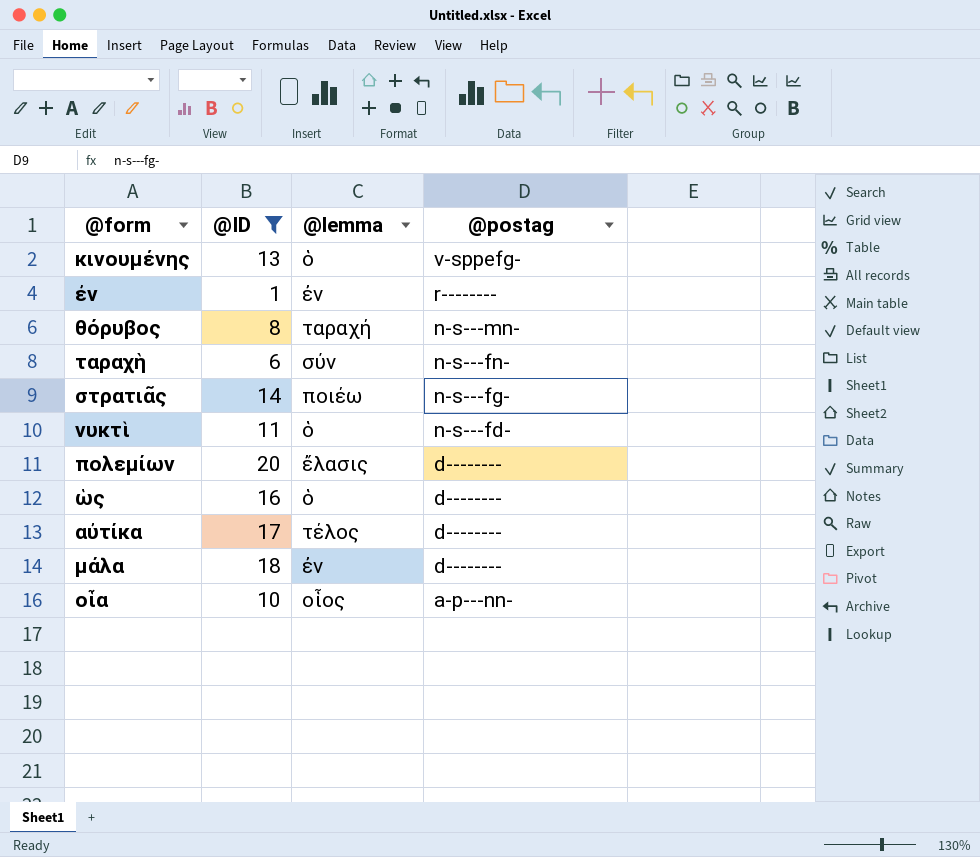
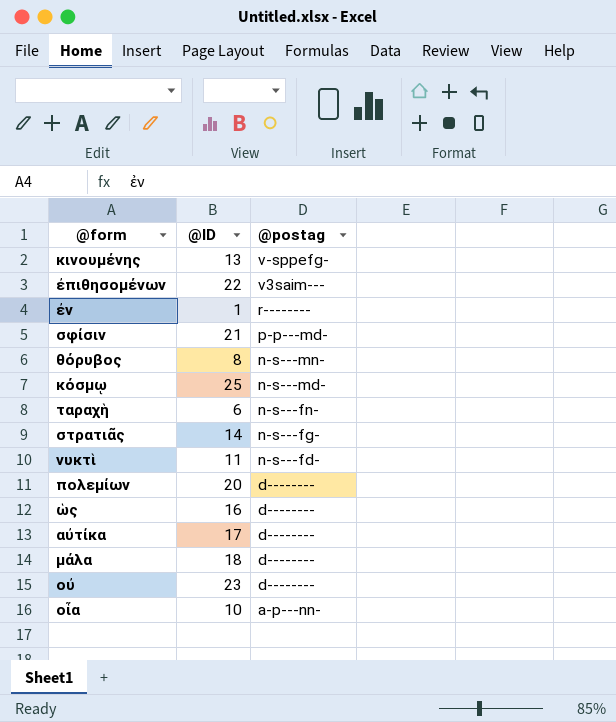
filter: @ID <= 20 -> none
column @lemma | position: 3 -> none

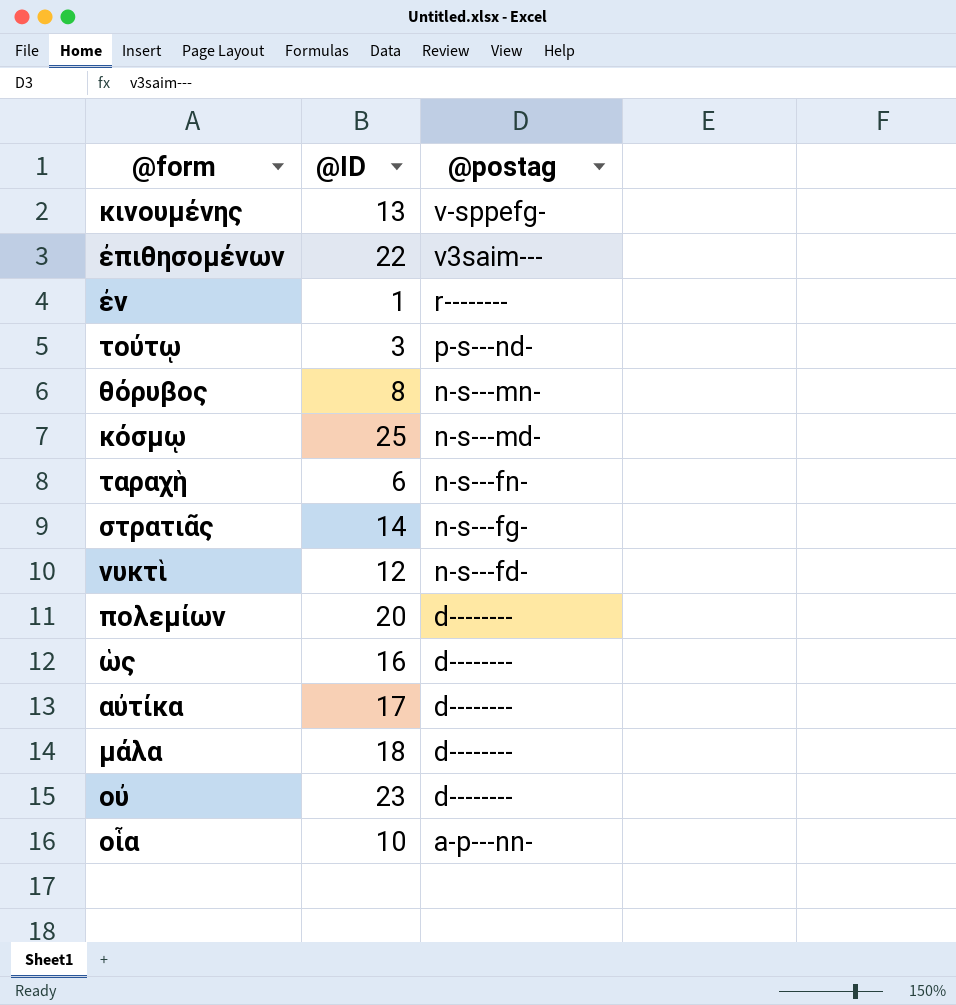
row σφίσιν: 21 | p-p---md- -> none
row τούτῳ: none -> 3 | p-s---nd-
νυκτὶ | @ID: 11 -> 12

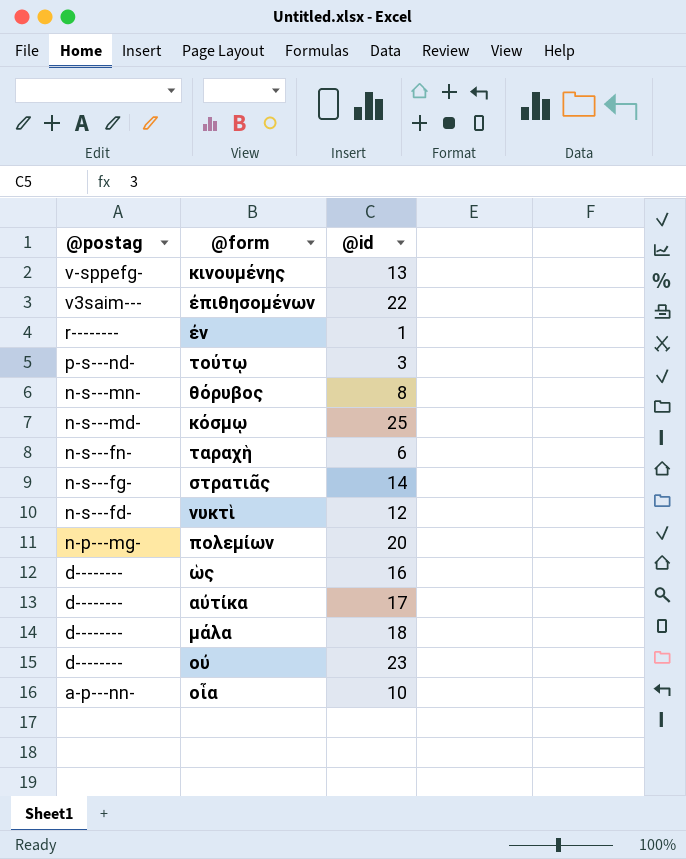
column @postag | position: 3 -> 1
column name: @ID -> @id
πολεμίων | @postag: d-------- -> n-p---mg-

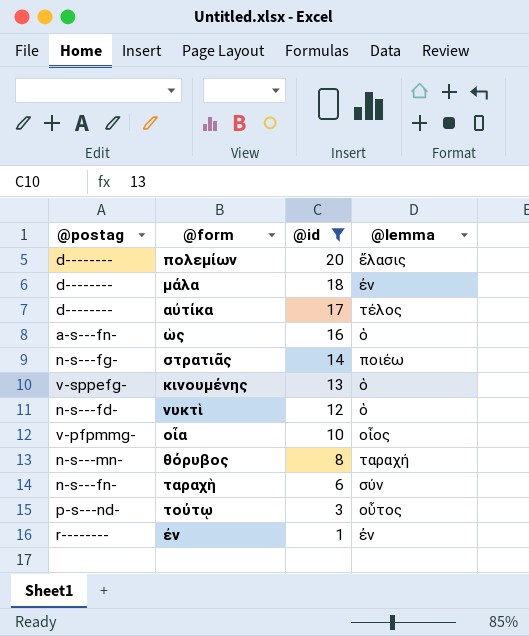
filter: none -> @id <= 20
row order: @postag descending -> @id descending
column @lemma | position: none -> 4
πολεμίων | @postag: n-p---mg- -> d--------
ὡς | @postag: d-------- -> a-s---fn-
οἷα | @postag: a-p---nn- -> v-pfpmmg-

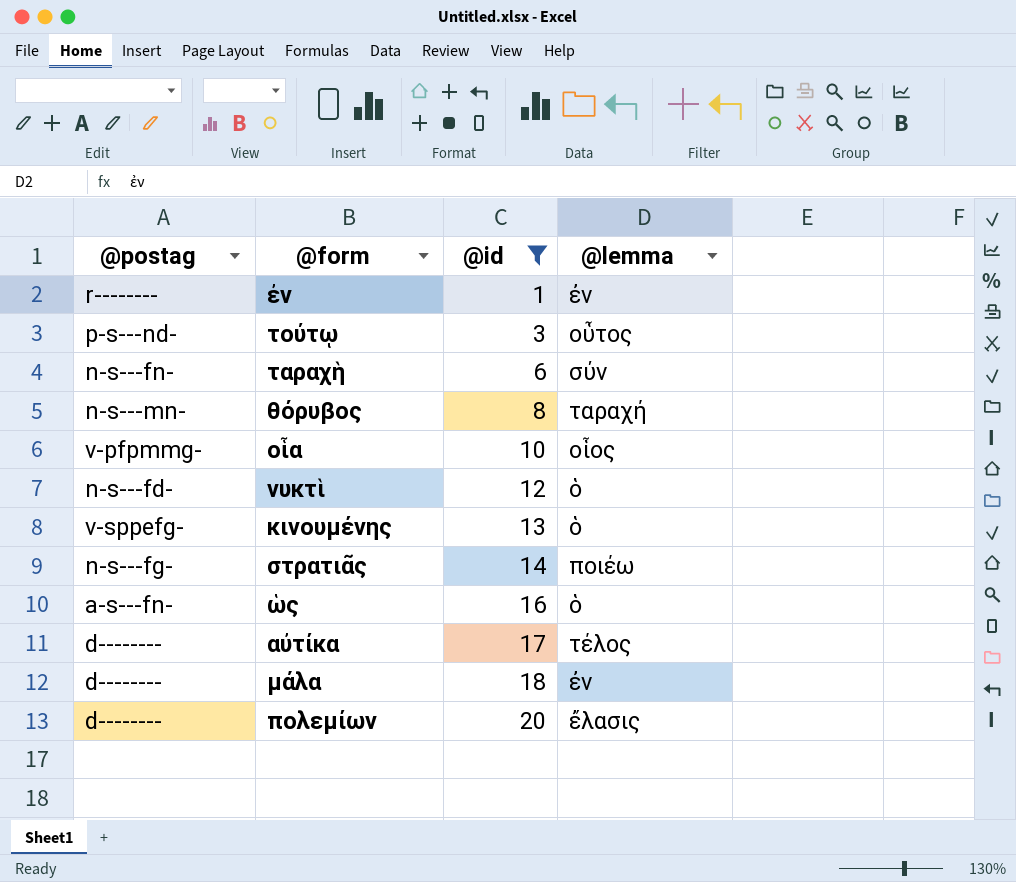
row order: @id descending -> @id ascending

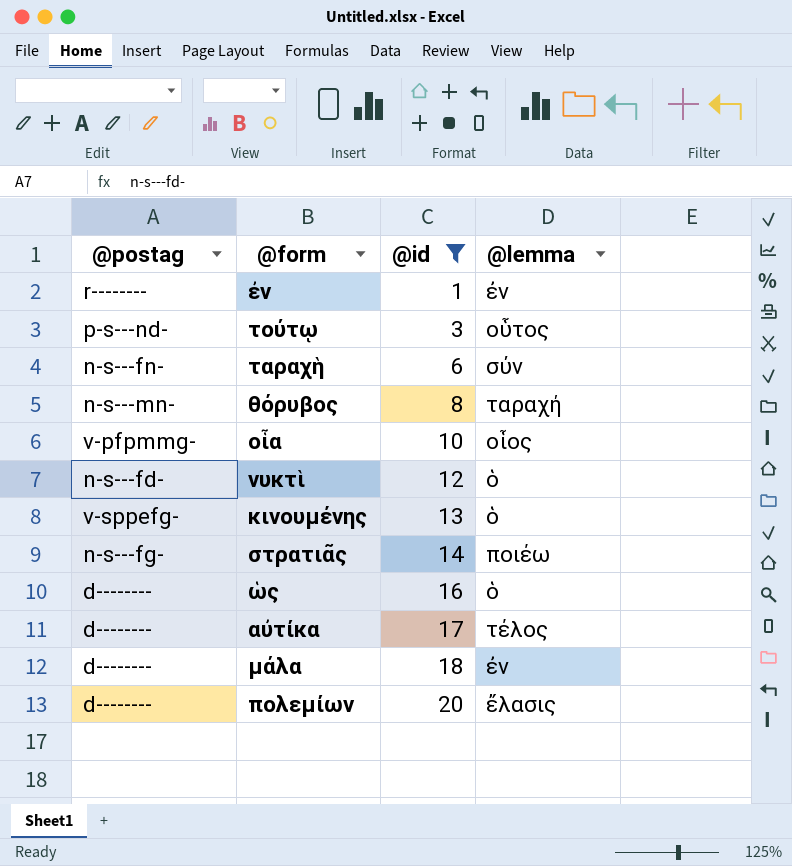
ὡς | @postag: a-s---fn- -> d--------

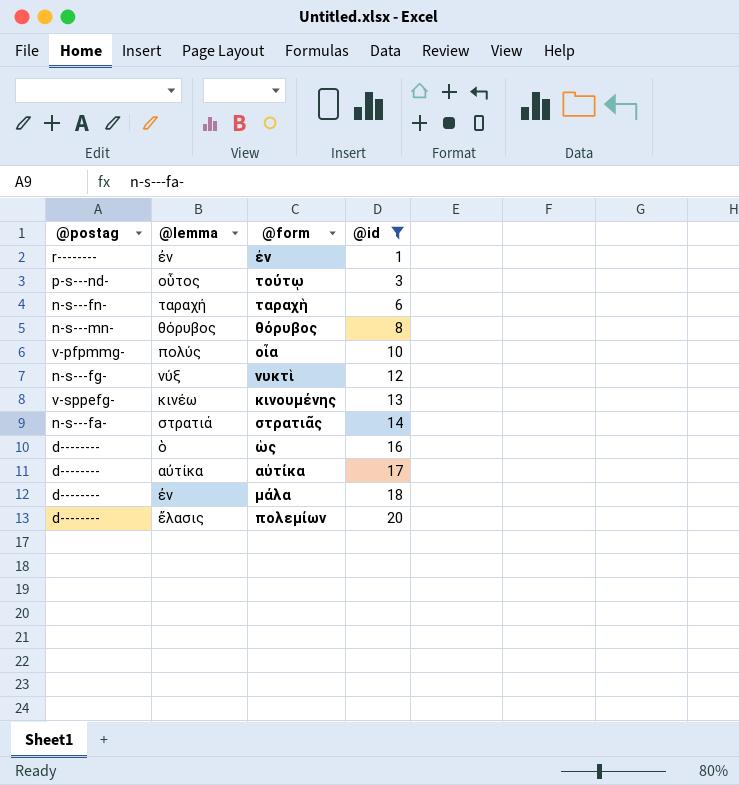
column @lemma | position: 4 -> 2
ταραχὴ | @lemma: σύν -> ταραχή
θόρυβος | @lemma: ταραχή -> θόρυβος
οἷα | @lemma: οἷος -> πολύς
νυκτὶ | @postag: n-s---fd- -> n-s---fg-
νυκτὶ | @lemma: ὁ -> νύξ
κινουμένης | @lemma: ὁ -> κινέω
στρατιᾶς | @postag: n-s---fg- -> n-s---fa-
στρατιᾶς | @lemma: ποιέω -> στρατιά
αὐτίκα | @lemma: τέλος -> αὐτίκα

